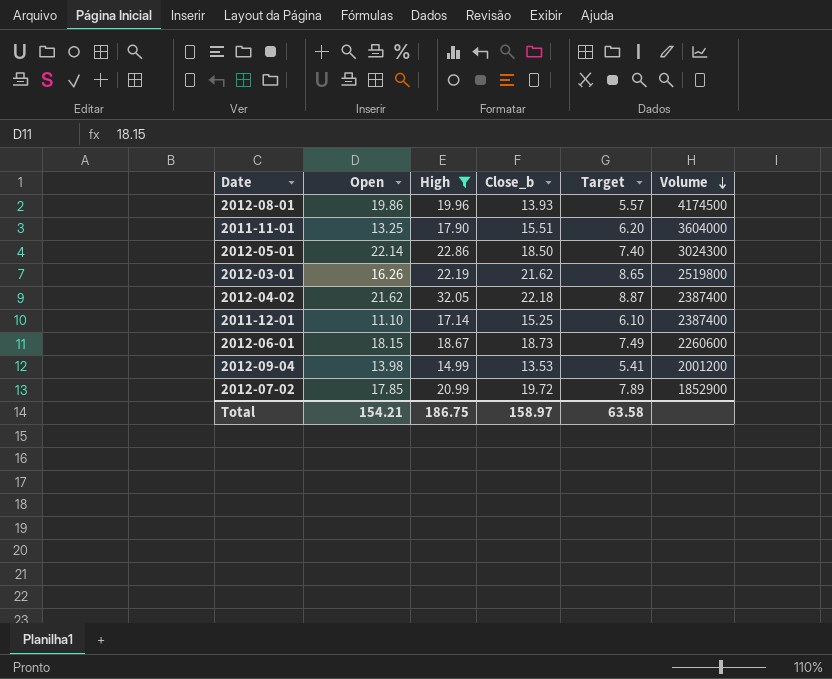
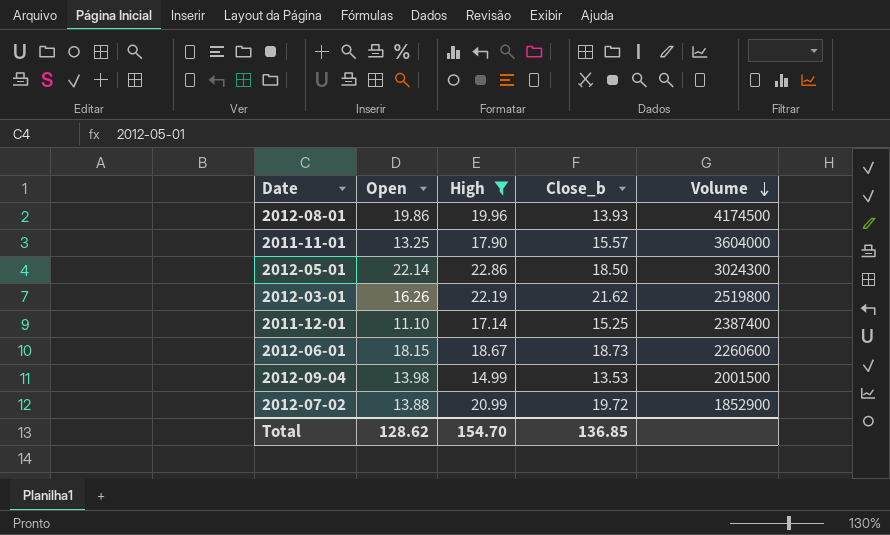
column Target | formula: [Close_b] * 0.4 -> none
row 2012-04-02: 21.62 | 32.05 | 22.18 | 8.87 | 2387400 -> none
2011-11-01 | Close_b: 15.51 -> 15.57
2012-09-04 | Volume: 2001200 -> 2001500
2012-07-02 | Open: 17.85 -> 13.88
Total | Open: 154.21 -> 128.62
Total | High: 186.75 -> 154.70
Total | Close_b: 158.97 -> 136.85

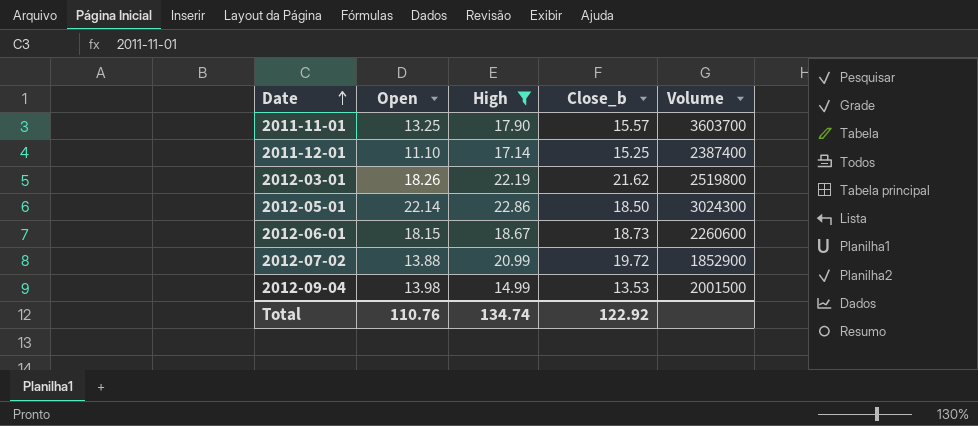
row order: Volume descending -> Date ascending
row 2012-08-01: 19.86 | 19.96 | 13.93 | 4174500 -> none
2011-11-01 | Volume: 3604000 -> 3603700
2012-03-01 | Open: 16.26 -> 18.26
Total | Open: 128.62 -> 110.76
Total | High: 154.70 -> 134.74
Total | Close_b: 136.85 -> 122.92

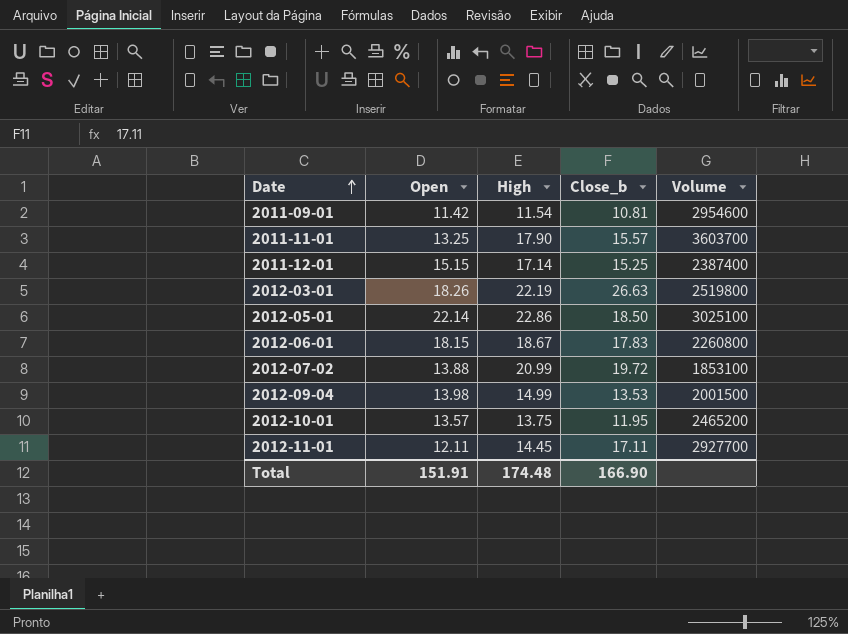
filter: High >= 14.99 -> none
2011-12-01 | Open: 11.10 -> 15.15
2012-03-01 | Close_b: 21.62 -> 26.63
2012-05-01 | Volume: 3024300 -> 3025100
2012-06-01 | Close_b: 18.73 -> 17.83
2012-06-01 | Volume: 2260600 -> 2260800
2012-07-02 | Volume: 1852900 -> 1853100
Total | Open: 110.76 -> 151.91
Total | High: 134.74 -> 174.48
Total | Close_b: 122.92 -> 166.90

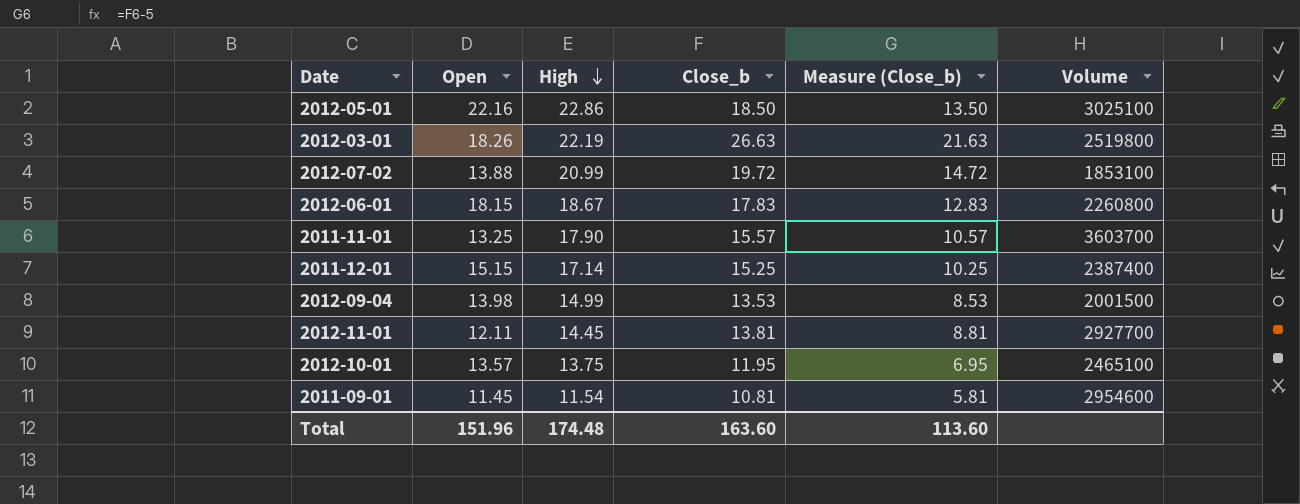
row order: Date ascending -> High descending
column Measure (Close_b) | formula: none -> [Close_b] - 5
2012-05-01 | Open: 22.14 -> 22.16
2012-11-01 | Close_b: 17.11 -> 13.81
2012-10-01 | Volume: 2465200 -> 2465100
2011-09-01 | Open: 11.42 -> 11.45
Total | Open: 151.91 -> 151.96
Total | Close_b: 166.90 -> 163.60

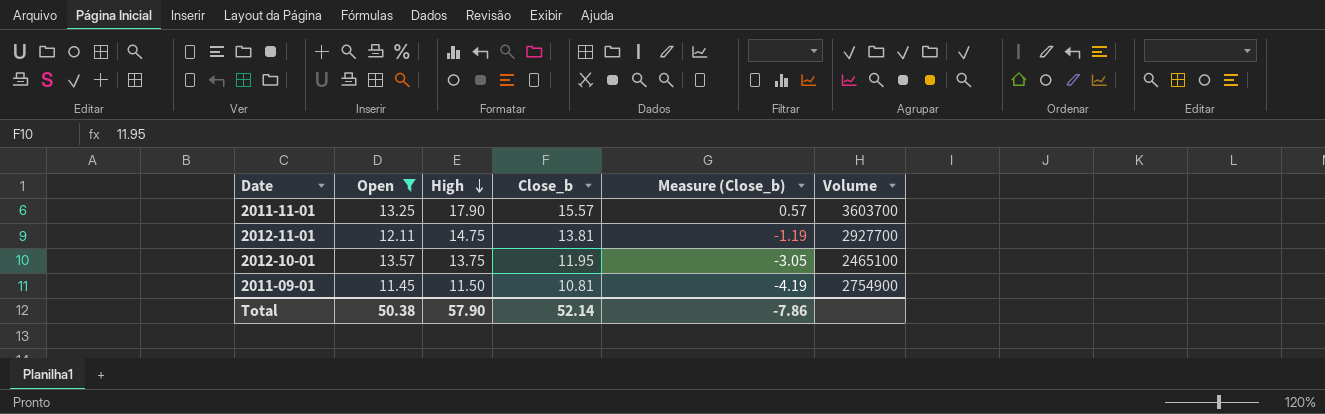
filter: none -> Open <= 13.57
column Measure (Close_b) | formula: [Close_b] - 5 -> [Close_b] - 15
2012-11-01 | High: 14.45 -> 14.75
2011-09-01 | High: 11.54 -> 11.50
2011-09-01 | Volume: 2954600 -> 2754900
Total | Open: 151.96 -> 50.38
Total | High: 174.48 -> 57.90
Total | Close_b: 163.60 -> 52.14
Total | Measure (Close_b): 113.60 -> -7.86

